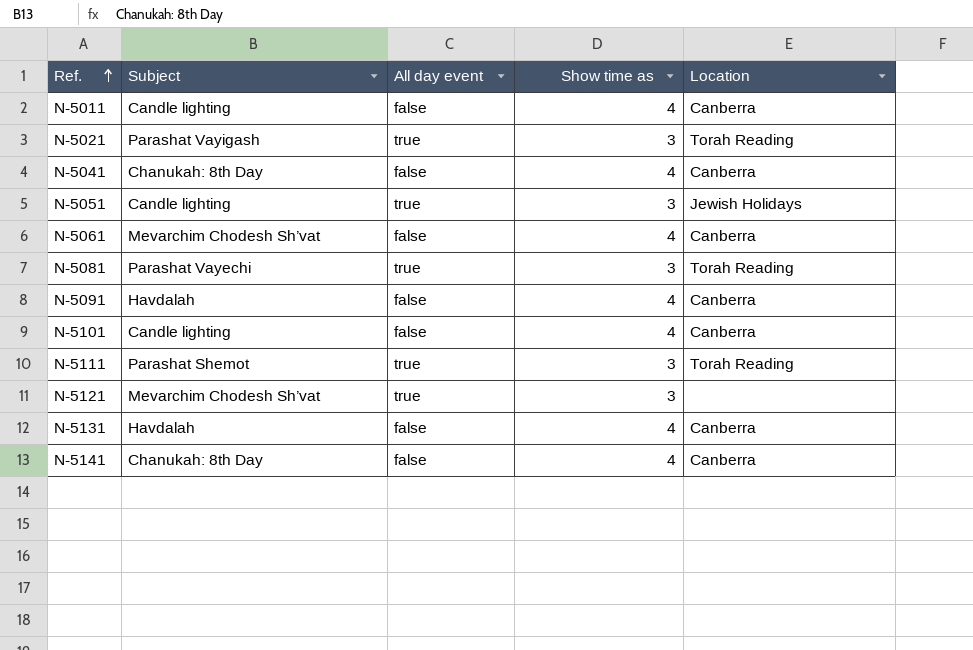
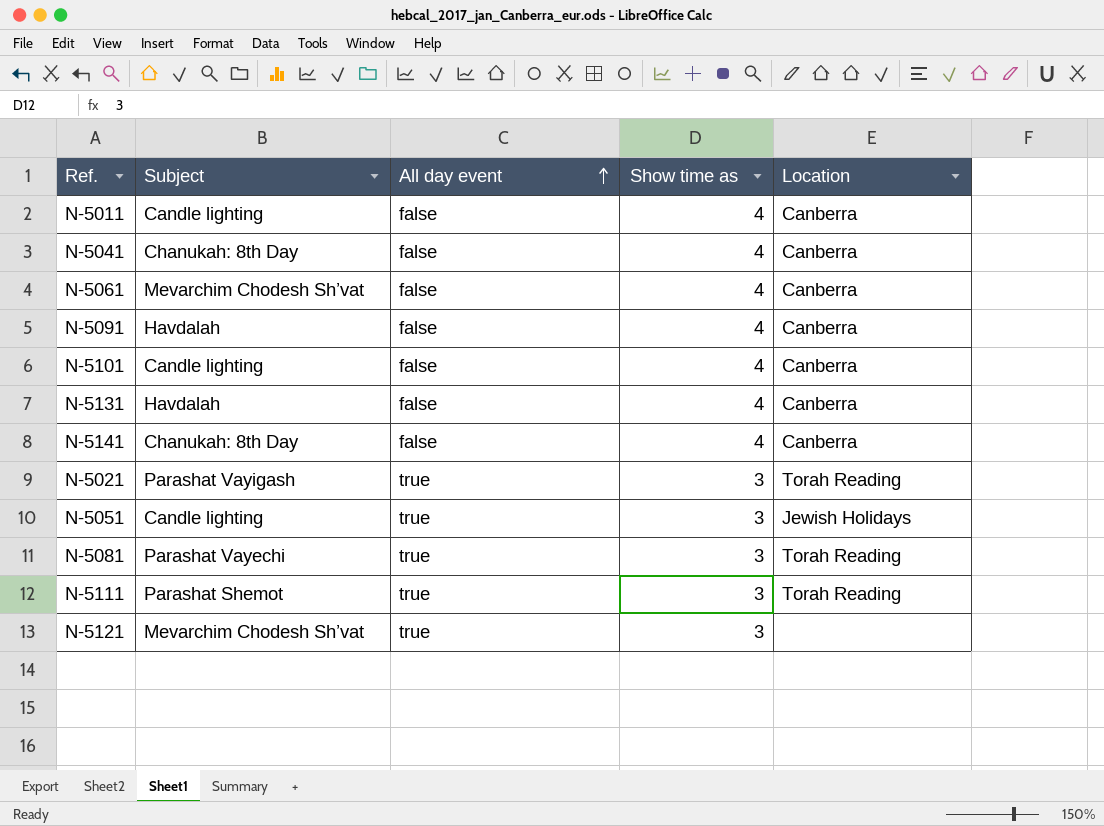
row order: Ref. ascending -> All day event ascending

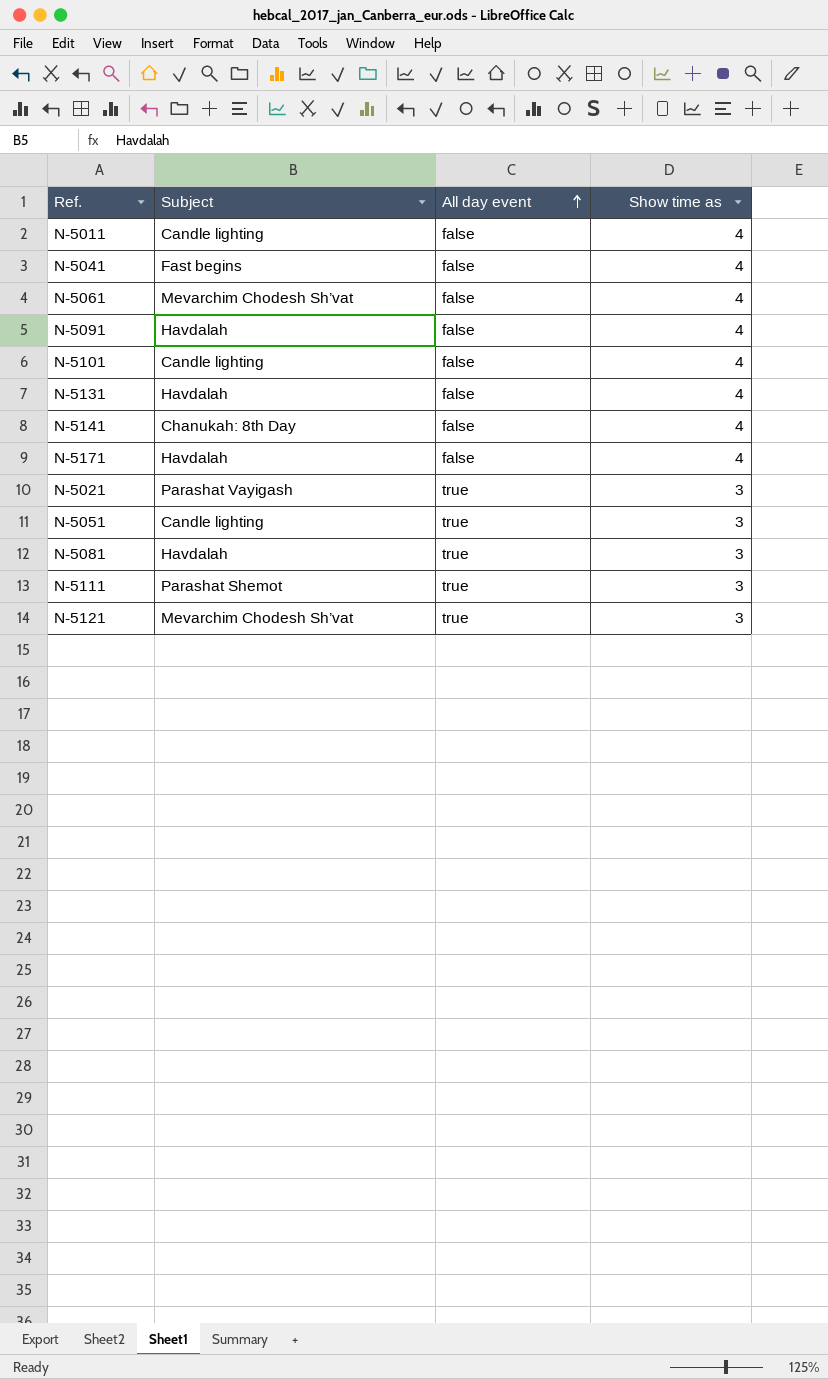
column Location | position: 5 -> none
N-5041 | Subject: Chanukah: 8th Day -> Fast begins
row N-5171: none -> Havdalah | false | 4
N-5081 | Subject: Parashat Vayechi -> Havdalah

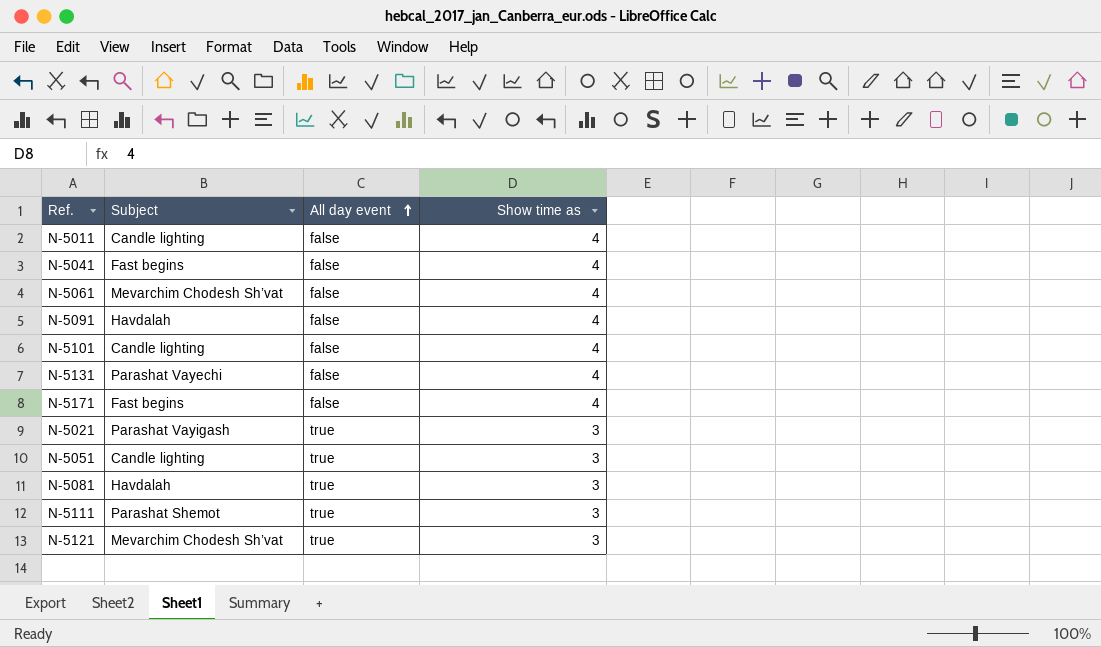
row N-5141: Chanukah: 8th Day | false | 4 -> none
N-5131 | Subject: Havdalah -> Parashat Vayechi
N-5171 | Subject: Havdalah -> Fast begins

